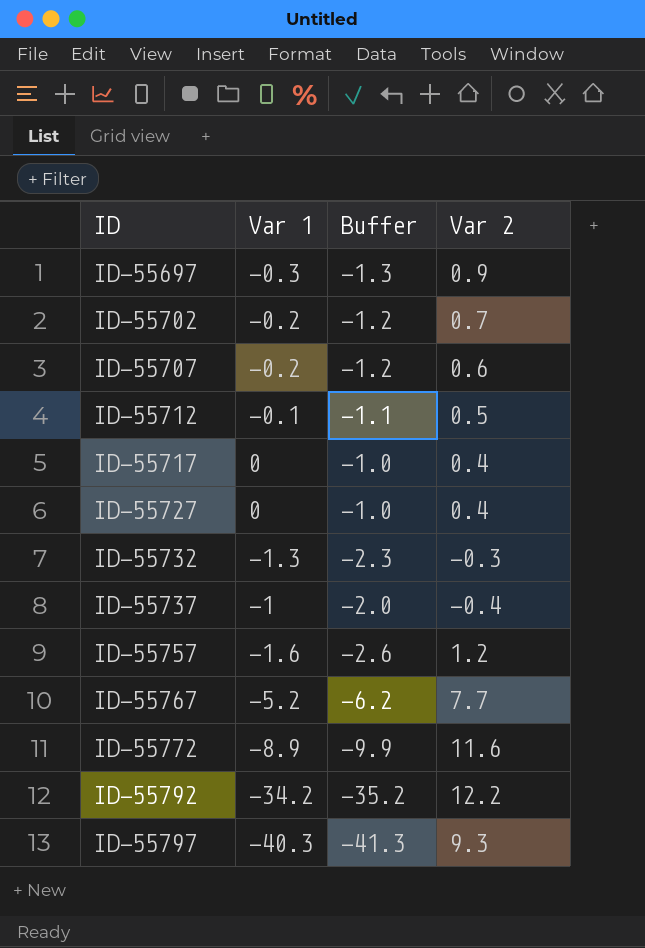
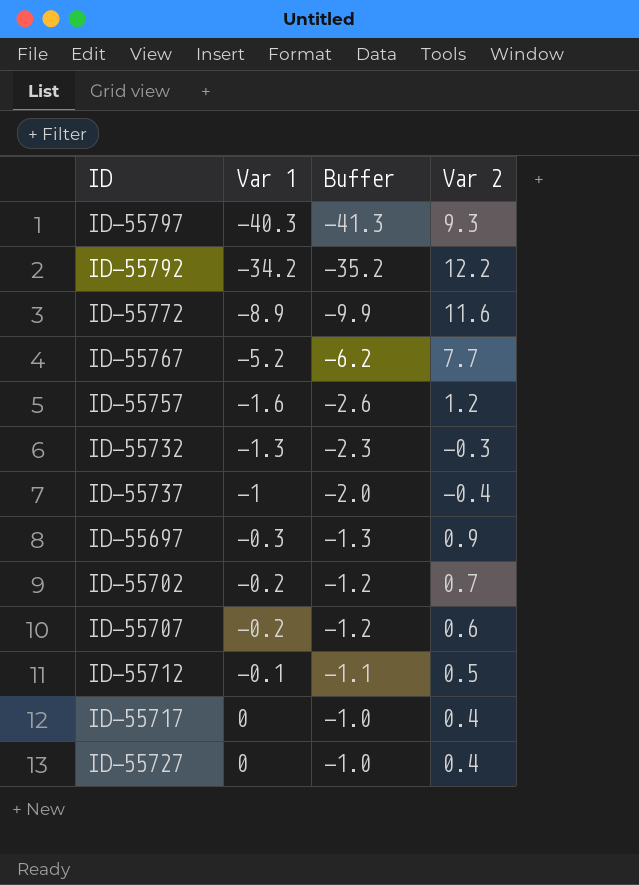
row order: ID ascending -> Var 1 ascending

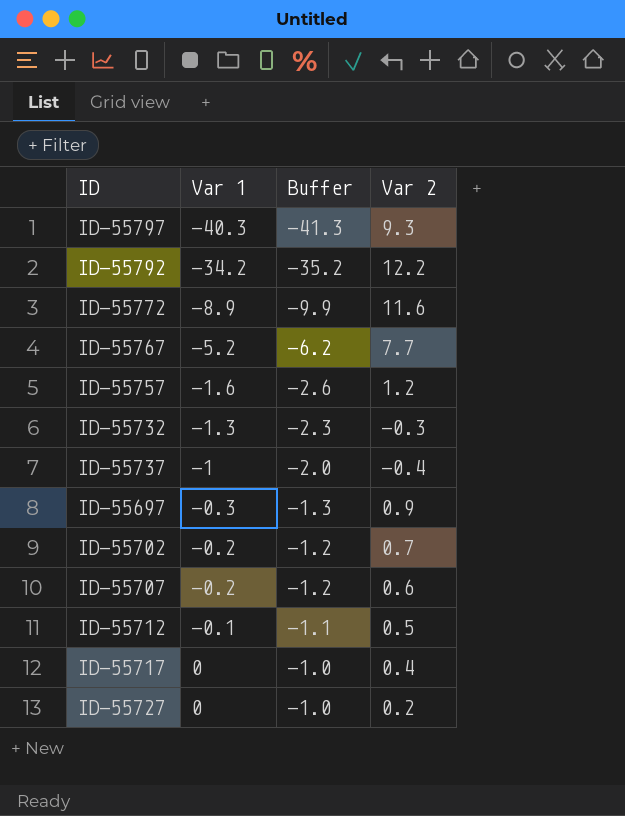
ID-55727 | Var 2: 0.4 -> 0.2

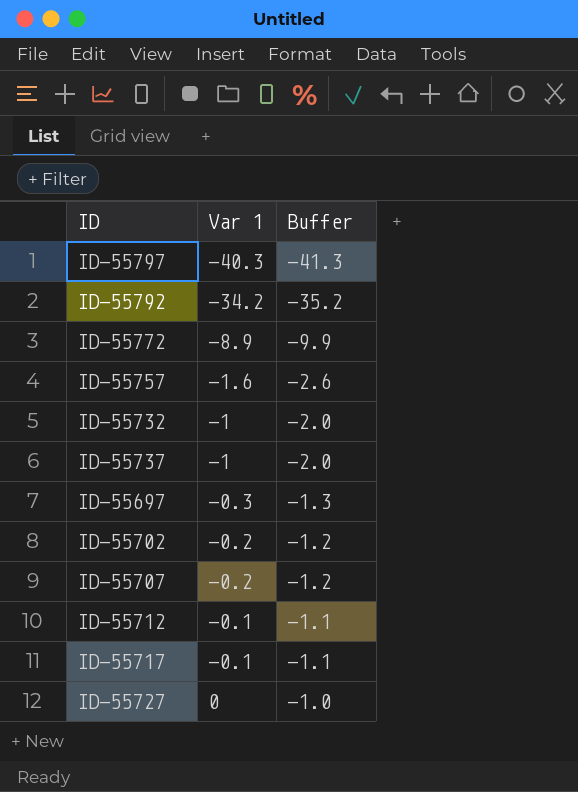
column Var 2 | position: 4 -> none
row ID-55767: -5.2 | -6.2 | 7.7 -> none
ID-55732 | Var 1: -1.3 -> -1
ID-55732 | Buffer: -2.3 -> -2.0
ID-55717 | Var 1: 0 -> -0.1
ID-55717 | Buffer: -1.0 -> -1.1

